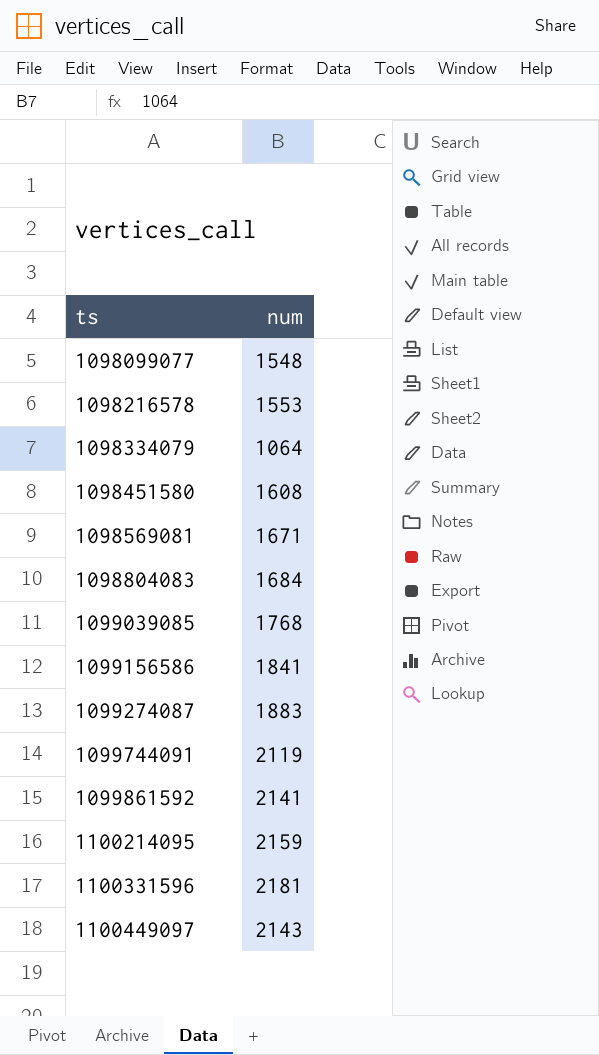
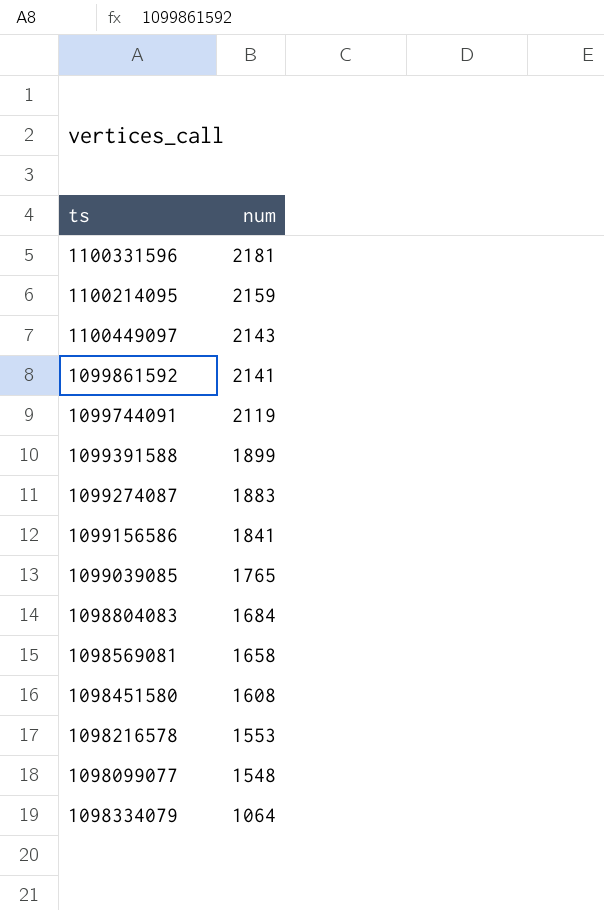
row order: ts ascending -> num descending
row 1099391588: none -> 1899
1099039085 | num: 1768 -> 1765
1098569081 | num: 1671 -> 1658

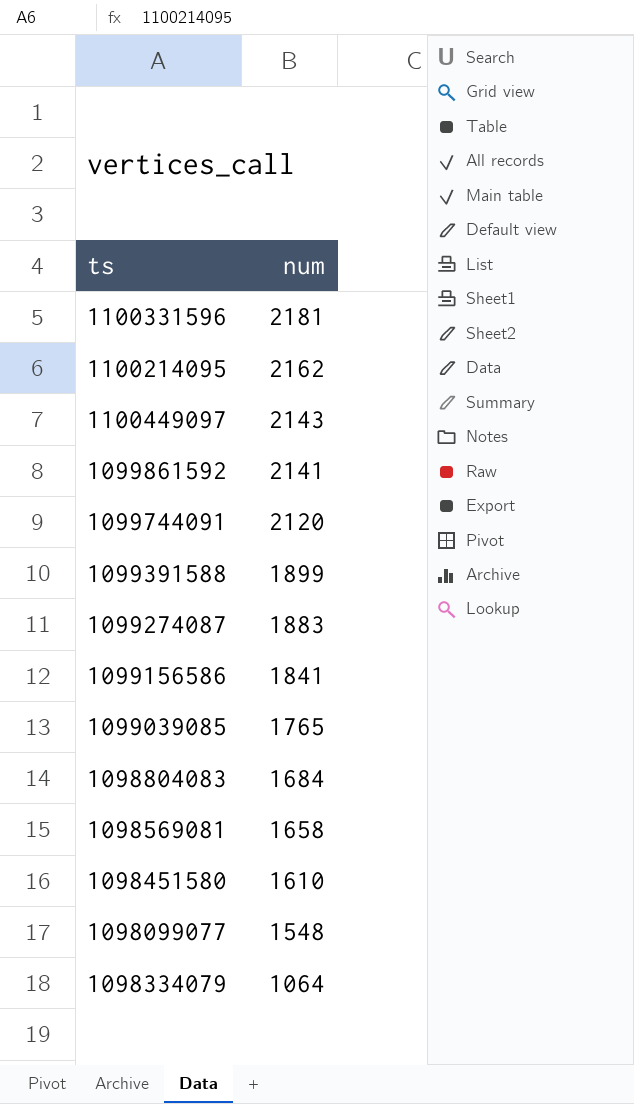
row 1098216578: 1553 -> none
1100214095 | num: 2159 -> 2162
1099744091 | num: 2119 -> 2120
1098451580 | num: 1608 -> 1610

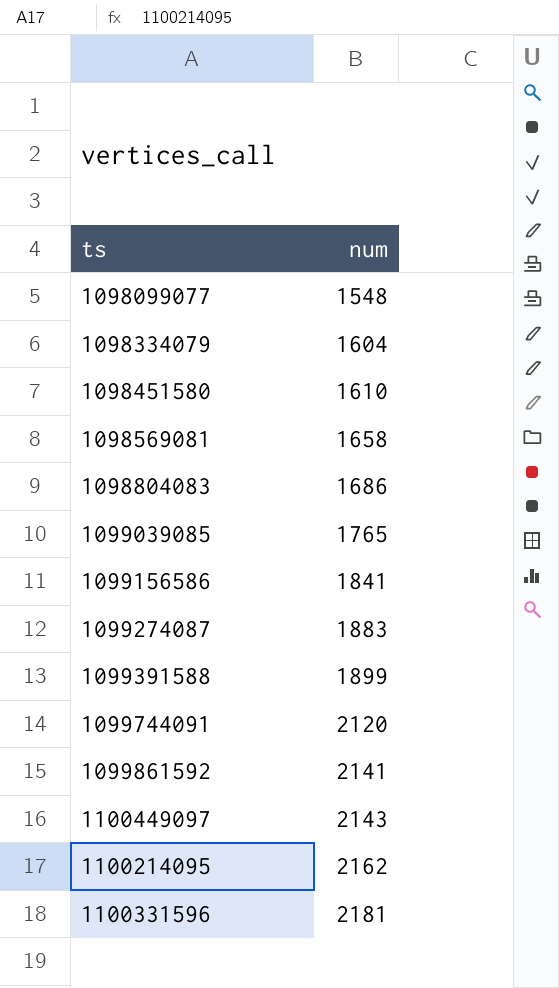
row order: num descending -> num ascending
1098334079 | num: 1064 -> 1604
1098804083 | num: 1684 -> 1686

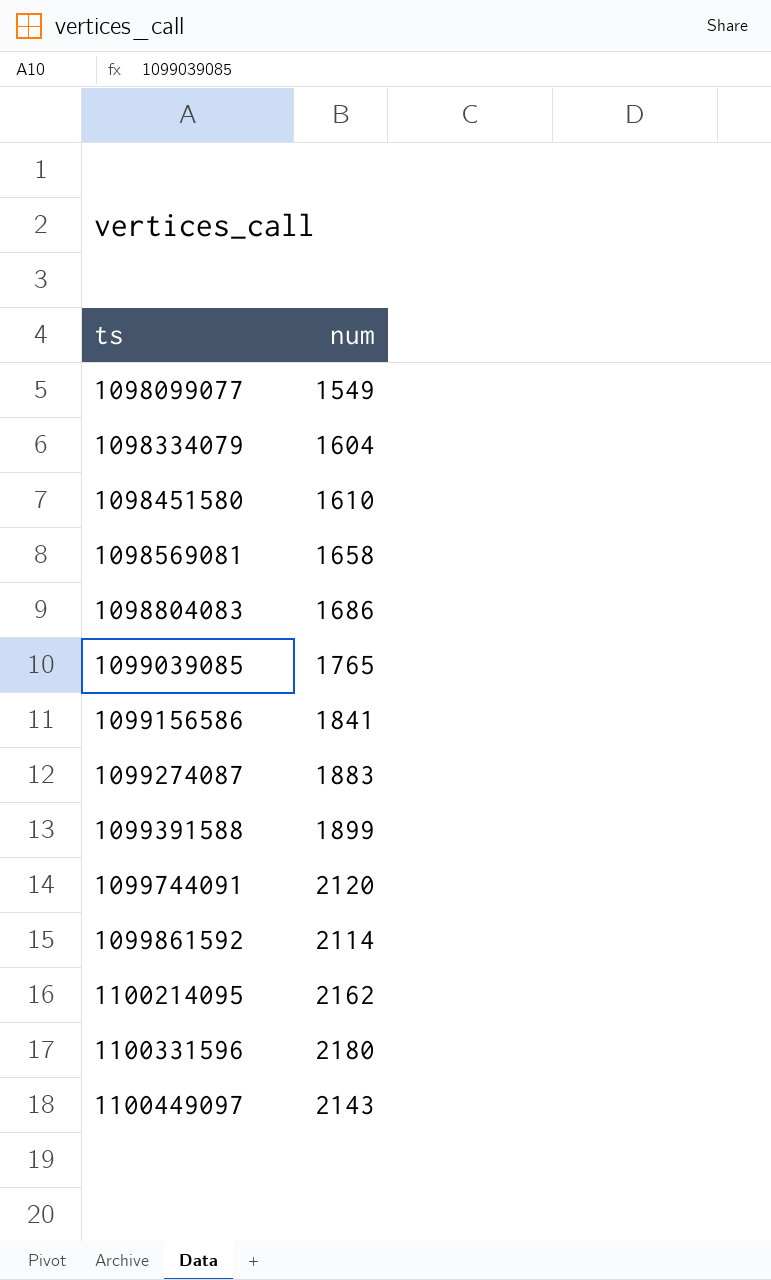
row order: num ascending -> ts ascending
1098099077 | num: 1548 -> 1549
1099861592 | num: 2141 -> 2114
1100331596 | num: 2181 -> 2180

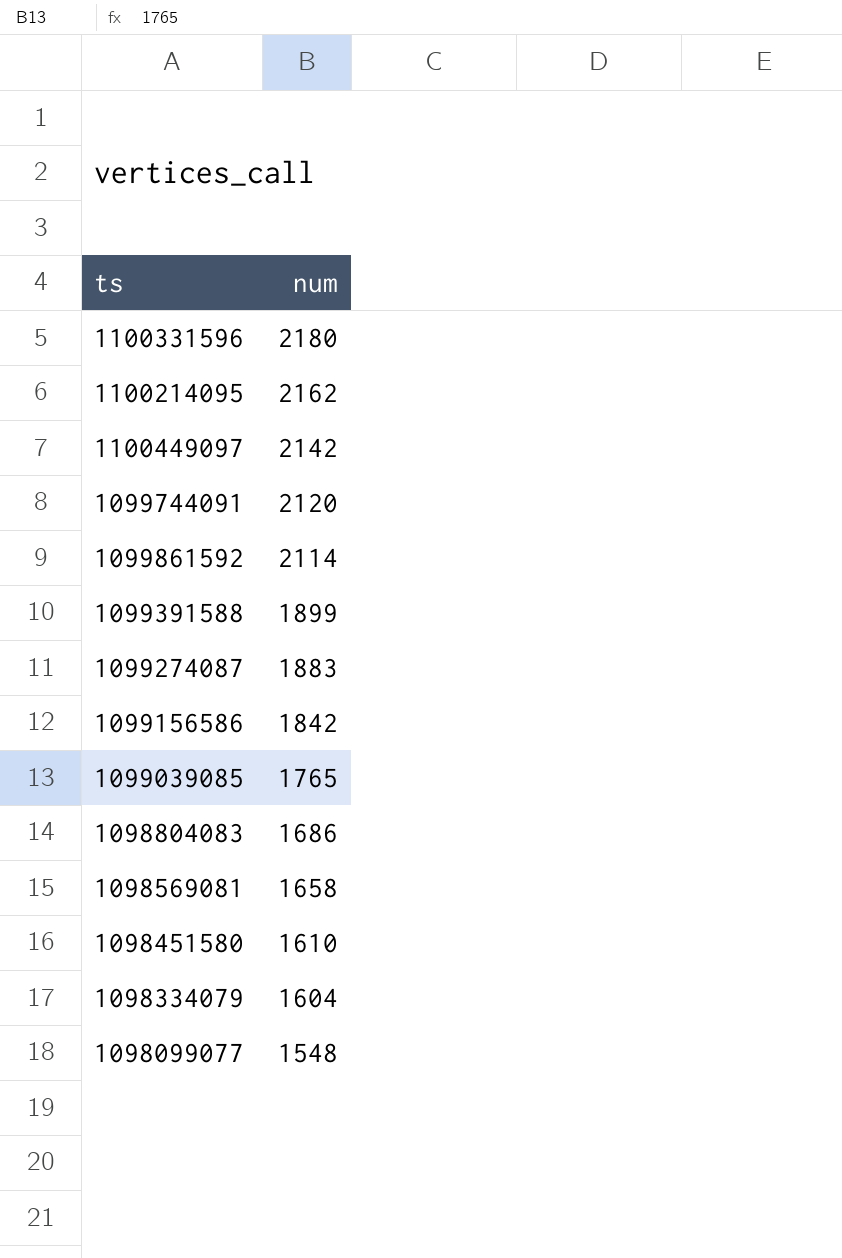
row order: ts ascending -> num descending
1100449097 | num: 2143 -> 2142
1099156586 | num: 1841 -> 1842
1098099077 | num: 1549 -> 1548

